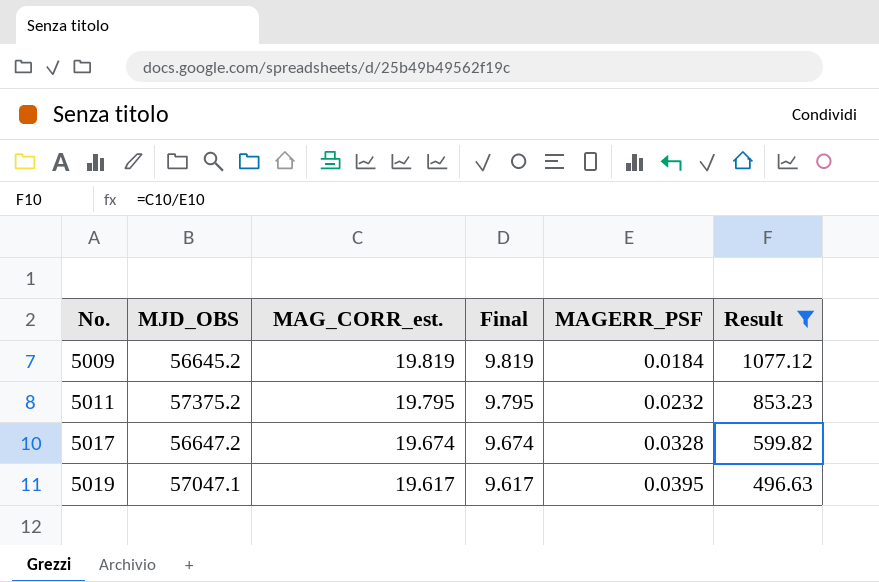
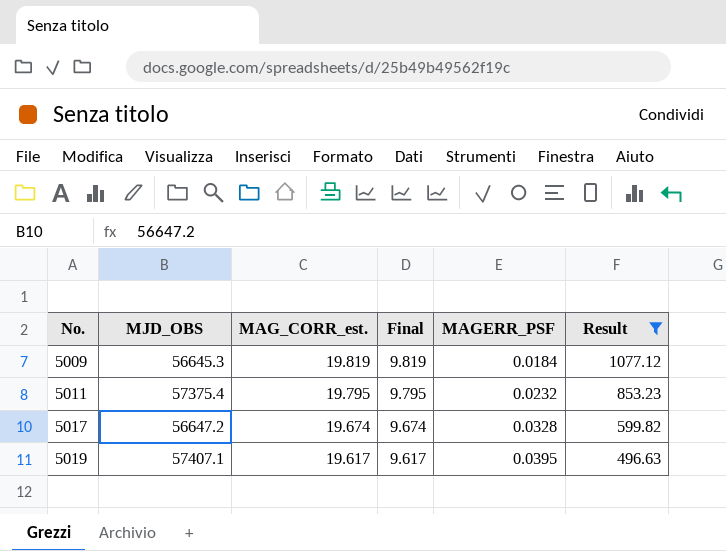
5009 | MJD_OBS: 56645.2 -> 56645.3
5011 | MJD_OBS: 57375.2 -> 57375.4
5019 | MJD_OBS: 57047.1 -> 57407.1

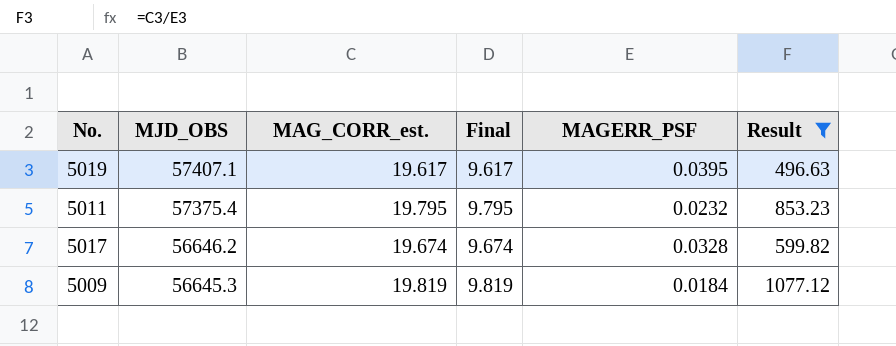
row order: No. ascending -> MJD_OBS descending
5017 | MJD_OBS: 56647.2 -> 56646.2

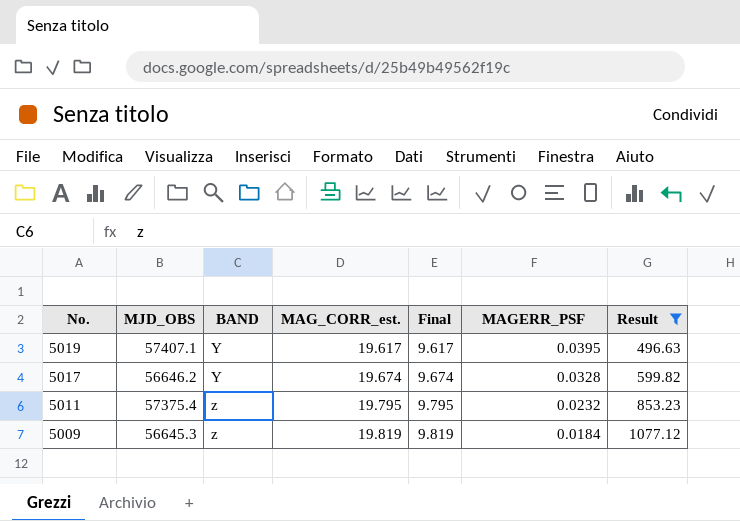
row order: MJD_OBS descending -> No. descending
column BAND | position: none -> 3

